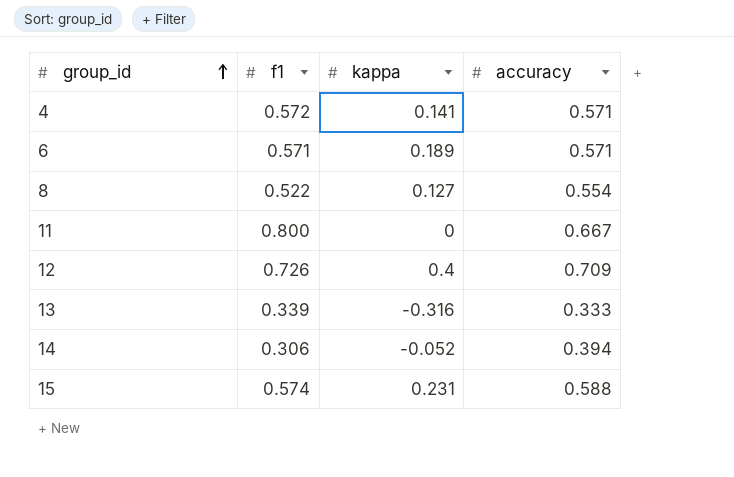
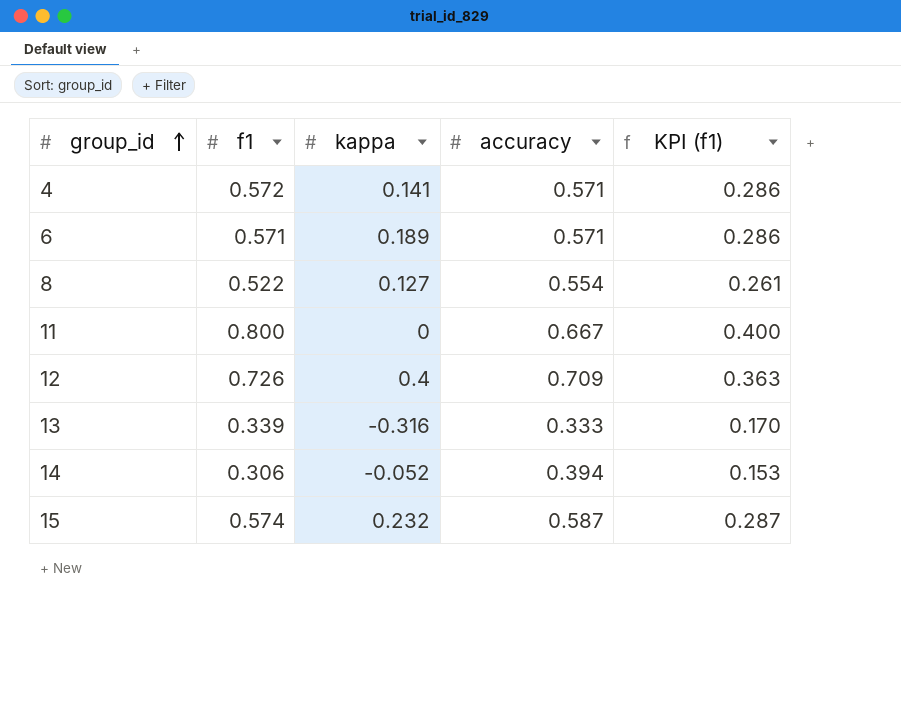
column KPI (f1) | formula: none -> [f1] * 0.5
15 | kappa: 0.231 -> 0.232
15 | accuracy: 0.588 -> 0.587

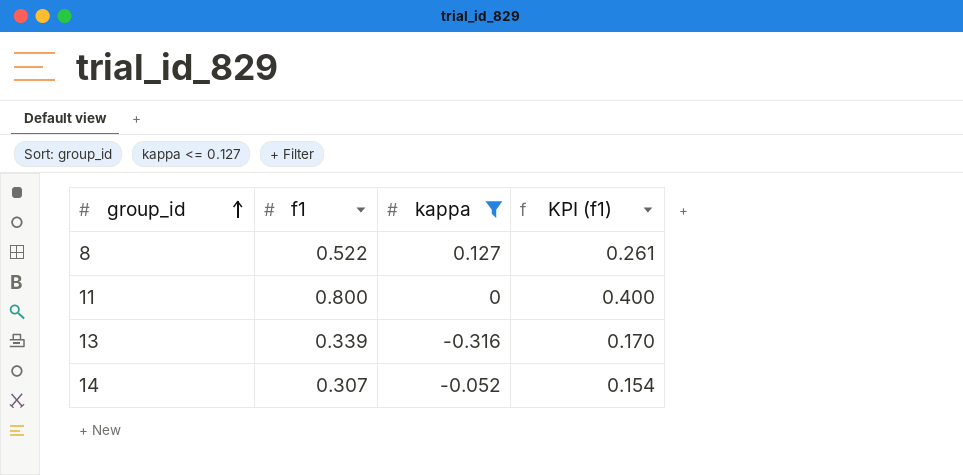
filter: none -> kappa <= 0.127
column accuracy | position: 4 -> none
14 | f1: 0.306 -> 0.307
14 | KPI (f1): 0.153 -> 0.154

